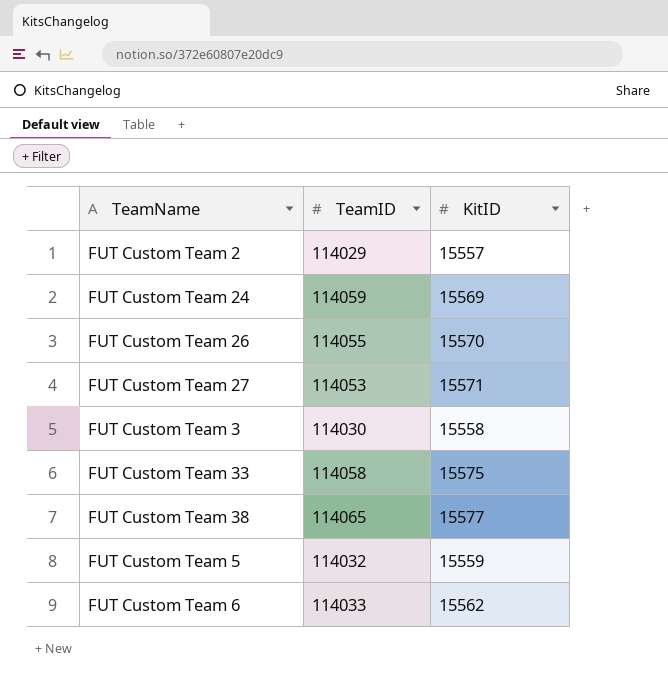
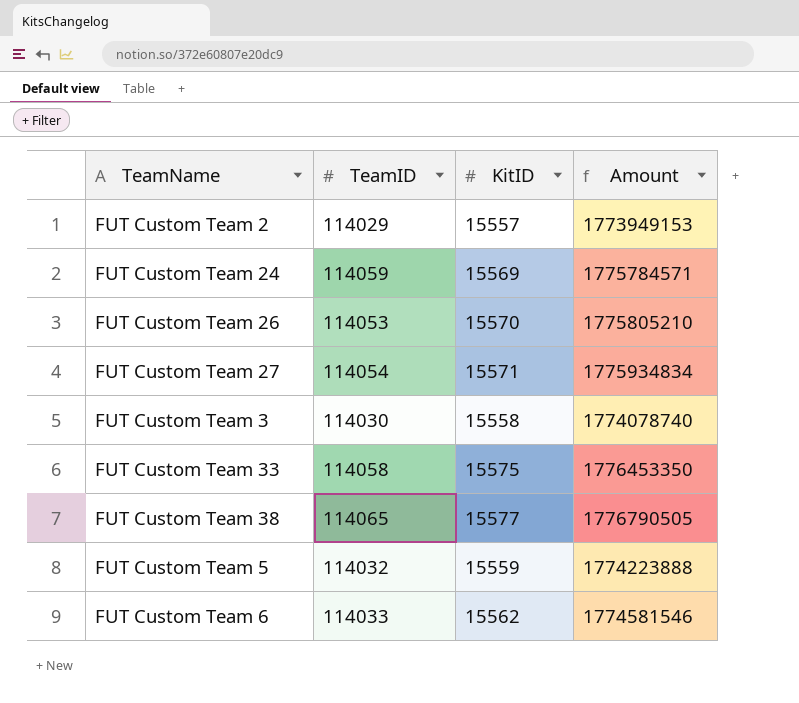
column Amount | formula: none -> [TeamID] * [KitID]
FUT Custom Team 26 | TeamID: 114055 -> 114053
FUT Custom Team 27 | TeamID: 114053 -> 114054

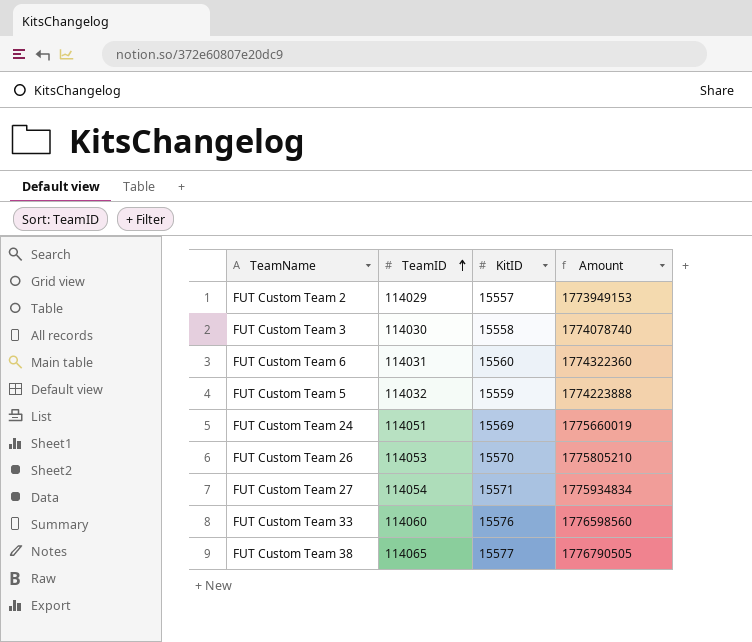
row order: none -> TeamID ascending
FUT Custom Team 6 | TeamID: 114033 -> 114031
FUT Custom Team 6 | KitID: 15562 -> 15560
FUT Custom Team 6 | Amount: 1774581546 -> 1774322360
FUT Custom Team 24 | TeamID: 114059 -> 114051
FUT Custom Team 24 | Amount: 1775784571 -> 1775660019
FUT Custom Team 33 | TeamID: 114058 -> 114060
FUT Custom Team 33 | KitID: 15575 -> 15576
FUT Custom Team 33 | Amount: 1776453350 -> 1776598560

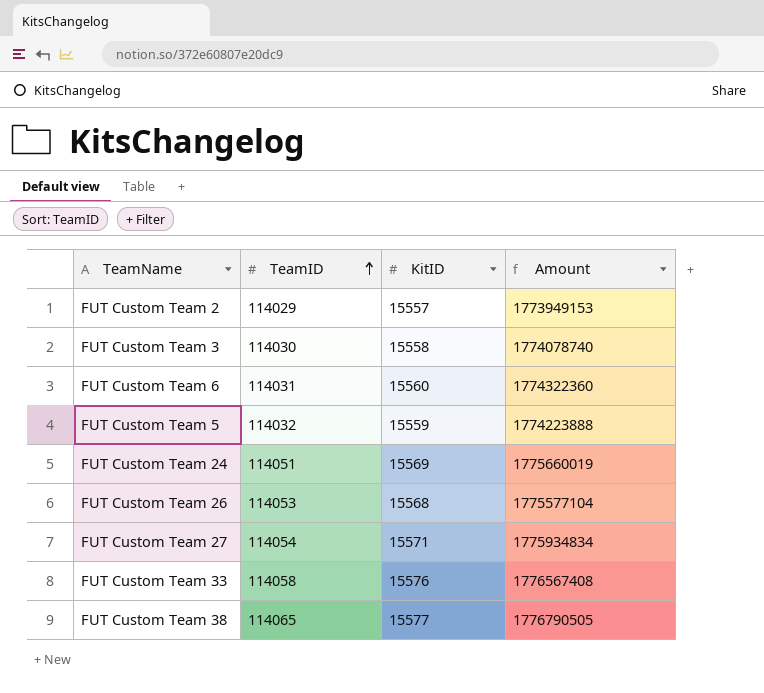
FUT Custom Team 26 | KitID: 15570 -> 15568
FUT Custom Team 26 | Amount: 1775805210 -> 1775577104
FUT Custom Team 33 | TeamID: 114060 -> 114058
FUT Custom Team 33 | Amount: 1776598560 -> 1776567408

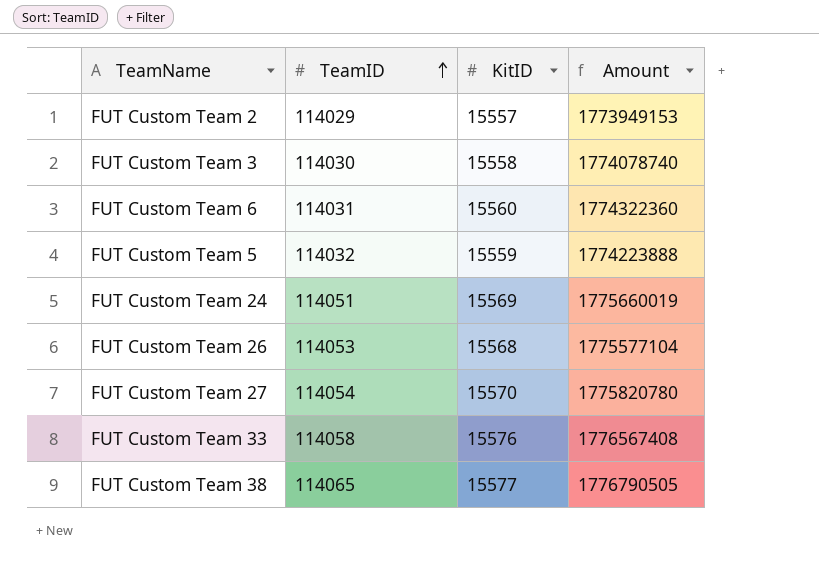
FUT Custom Team 27 | KitID: 15571 -> 15570
FUT Custom Team 27 | Amount: 1775934834 -> 1775820780

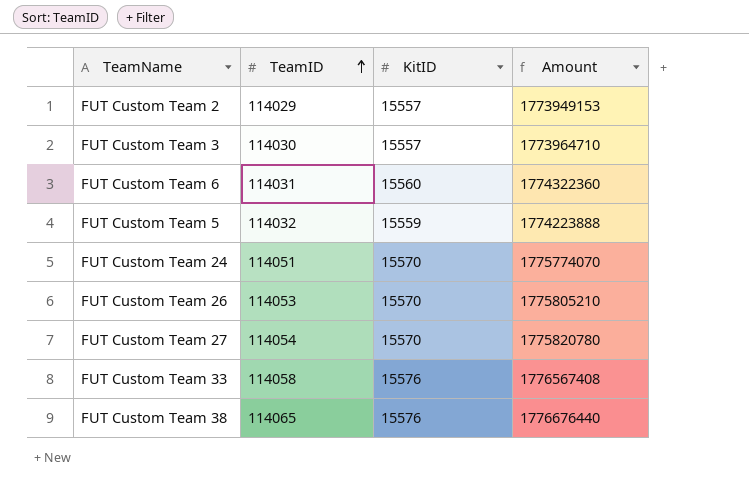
FUT Custom Team 3 | KitID: 15558 -> 15557
FUT Custom Team 3 | Amount: 1774078740 -> 1773964710
FUT Custom Team 24 | KitID: 15569 -> 15570
FUT Custom Team 24 | Amount: 1775660019 -> 1775774070
FUT Custom Team 26 | KitID: 15568 -> 15570
FUT Custom Team 26 | Amount: 1775577104 -> 1775805210
FUT Custom Team 38 | KitID: 15577 -> 15576
FUT Custom Team 38 | Amount: 1776790505 -> 1776676440

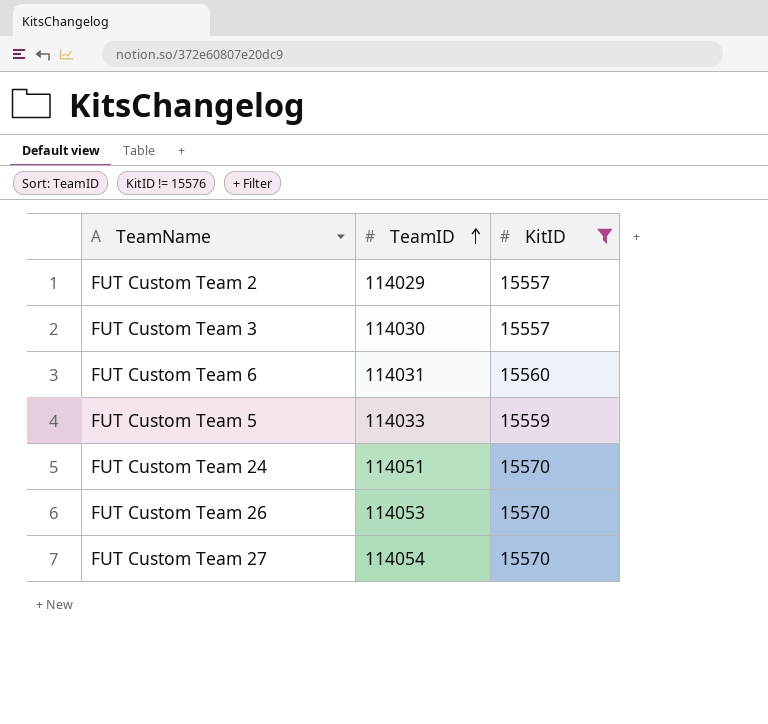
filter: none -> KitID != 15576
column Amount | formula: [TeamID] * [KitID] -> none
FUT Custom Team 5 | TeamID: 114032 -> 114033

